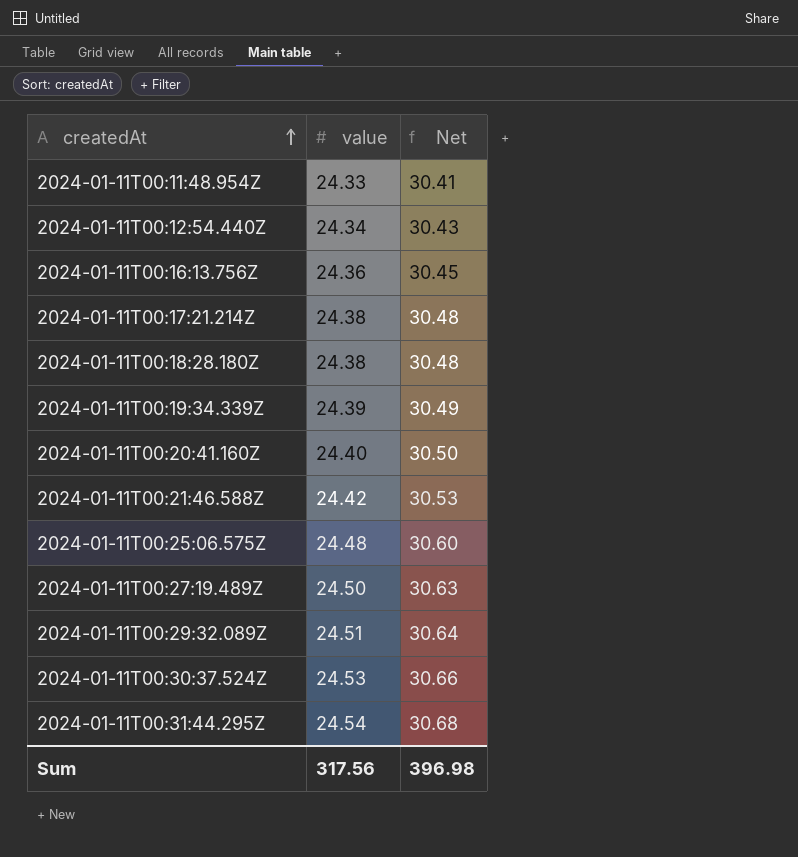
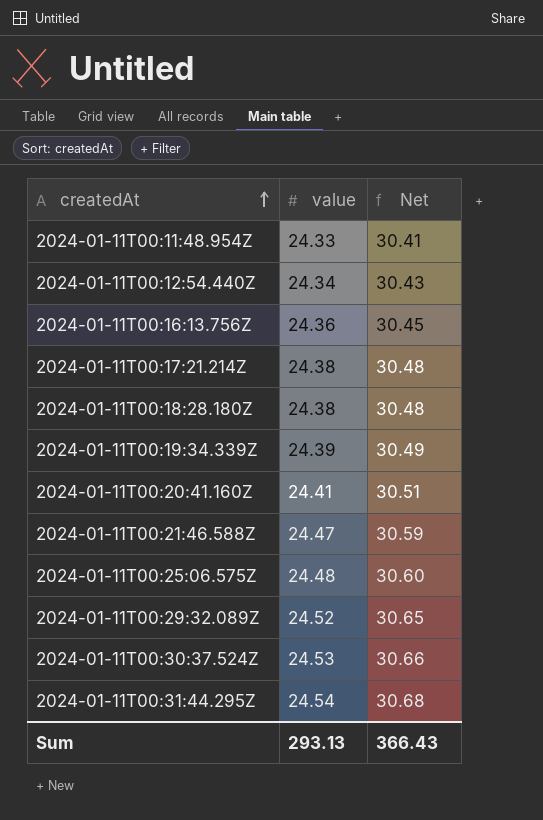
row 2024-01-11T00:27:19.489Z: 24.50 | 30.63 -> none
2024-01-11T00:20:41.160Z | value: 24.40 -> 24.41
2024-01-11T00:20:41.160Z | Net: 30.50 -> 30.51
2024-01-11T00:21:46.588Z | value: 24.42 -> 24.47
2024-01-11T00:21:46.588Z | Net: 30.53 -> 30.59
2024-01-11T00:29:32.089Z | value: 24.51 -> 24.52
2024-01-11T00:29:32.089Z | Net: 30.64 -> 30.65
Sum | value: 317.56 -> 293.13
Sum | Net: 396.98 -> 366.43

